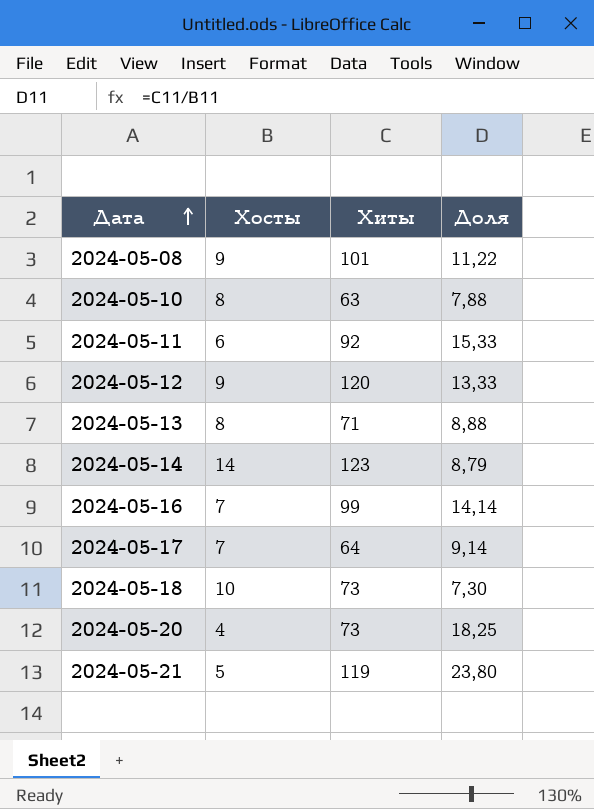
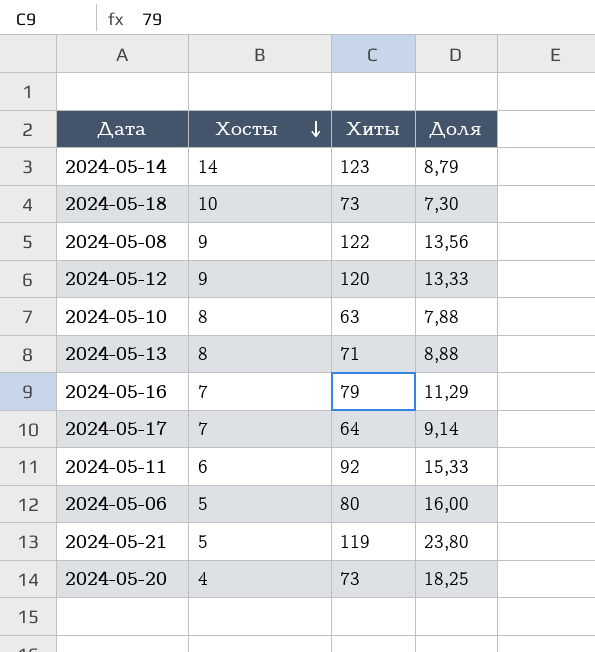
row order: Дата ascending -> Хосты descending
2024-05-08 | Хиты: 101 -> 122
2024-05-08 | Доля: 11,22 -> 13,56
2024-05-16 | Хиты: 99 -> 79
2024-05-16 | Доля: 14,14 -> 11,29
row 2024-05-06: none -> 5 | 80 | 16,00

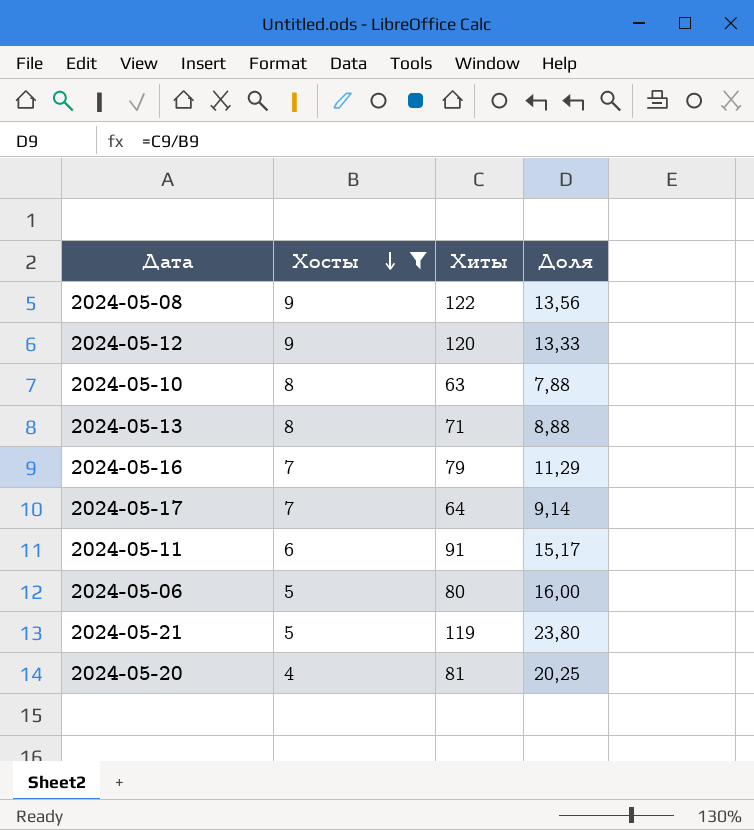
filter: none -> Хосты <= 9
2024-05-11 | Хиты: 92 -> 91
2024-05-11 | Доля: 15,33 -> 15,17
2024-05-20 | Хиты: 73 -> 81
2024-05-20 | Доля: 18,25 -> 20,25

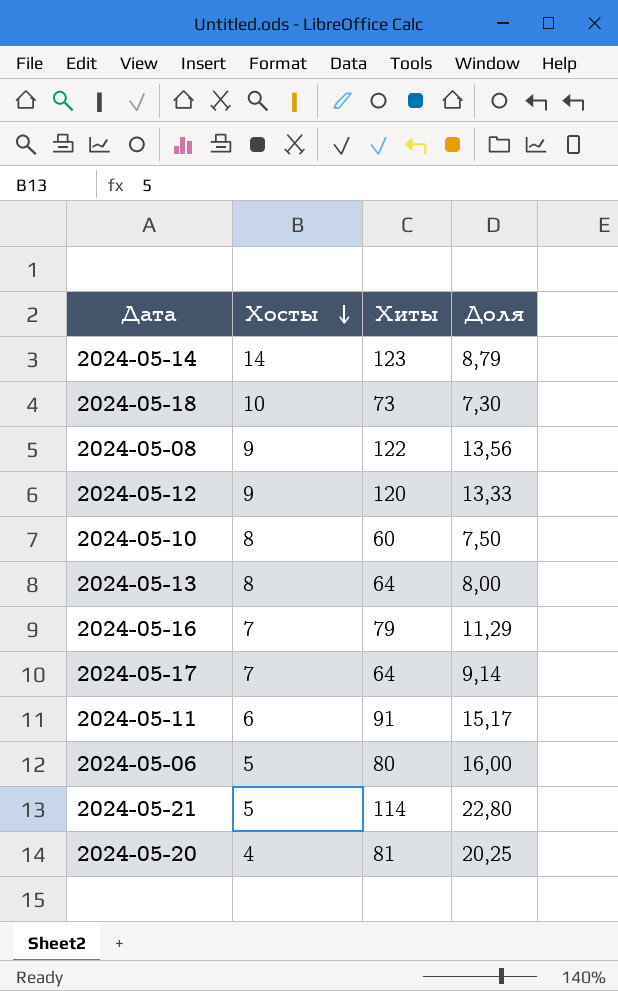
filter: Хосты <= 9 -> none
2024-05-10 | Хиты: 63 -> 60
2024-05-10 | Доля: 7,88 -> 7,50
2024-05-13 | Хиты: 71 -> 64
2024-05-13 | Доля: 8,88 -> 8,00
2024-05-21 | Хиты: 119 -> 114
2024-05-21 | Доля: 23,80 -> 22,80

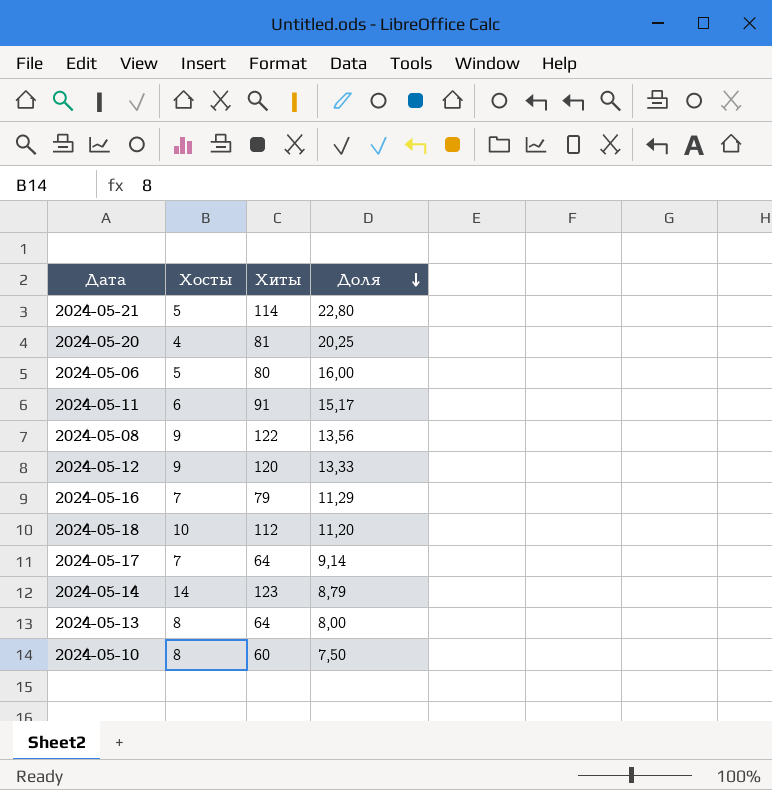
row order: Хосты descending -> Доля descending
2024-05-18 | Хиты: 73 -> 112
2024-05-18 | Доля: 7,30 -> 11,20

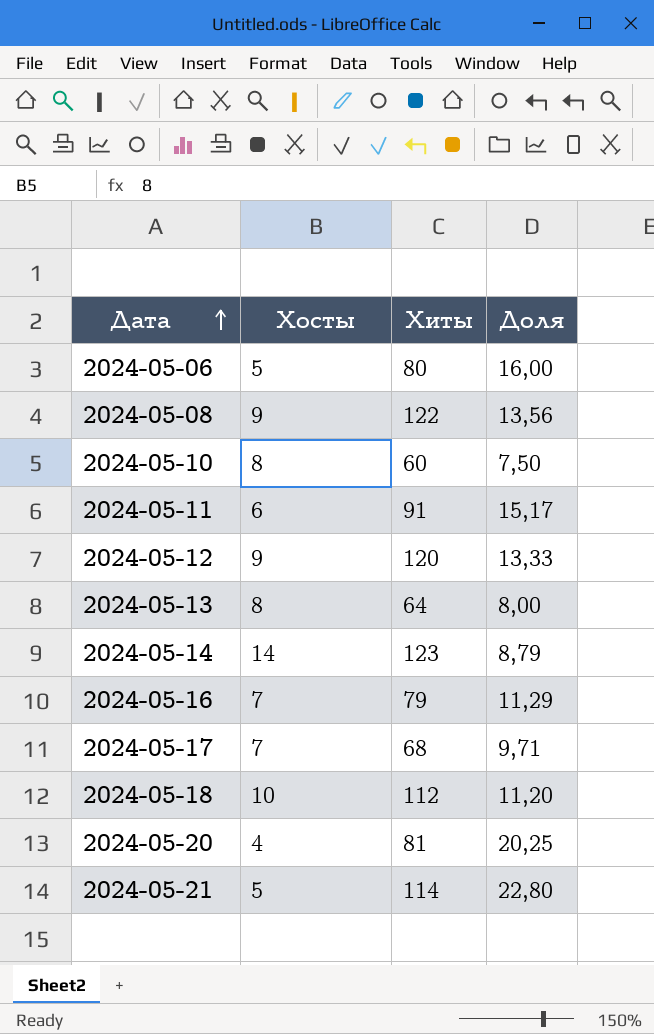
row order: Доля descending -> Дата ascending
2024-05-17 | Хиты: 64 -> 68
2024-05-17 | Доля: 9,14 -> 9,71

